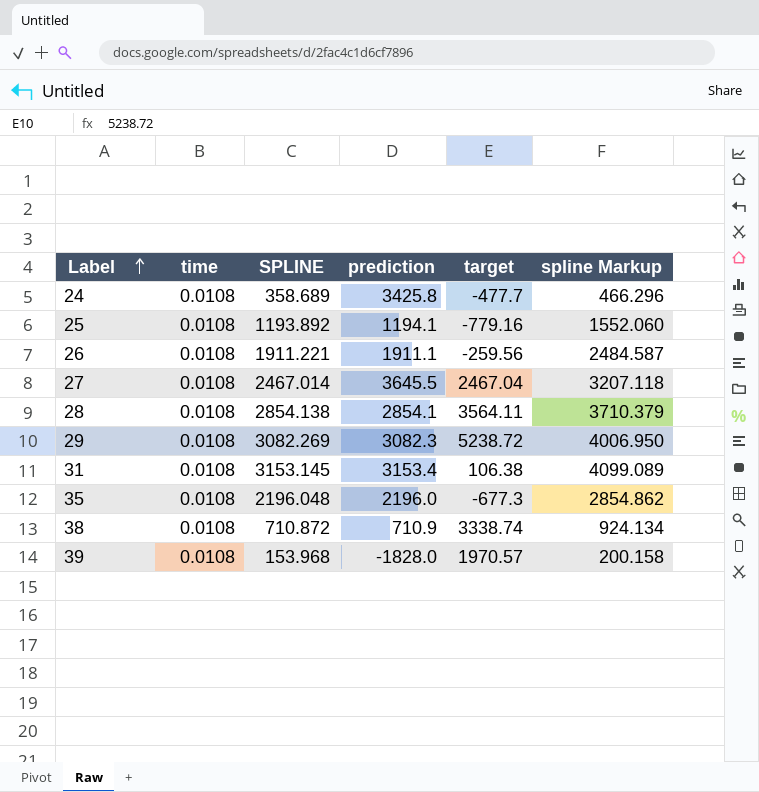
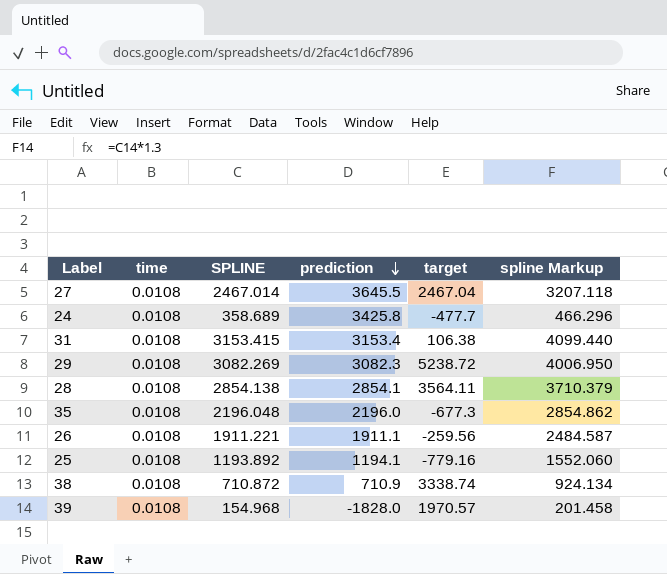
row order: Label ascending -> prediction descending
31 | SPLINE: 3153.145 -> 3153.415
31 | spline Markup: 4099.089 -> 4099.440
39 | SPLINE: 153.968 -> 154.968
39 | spline Markup: 200.158 -> 201.458

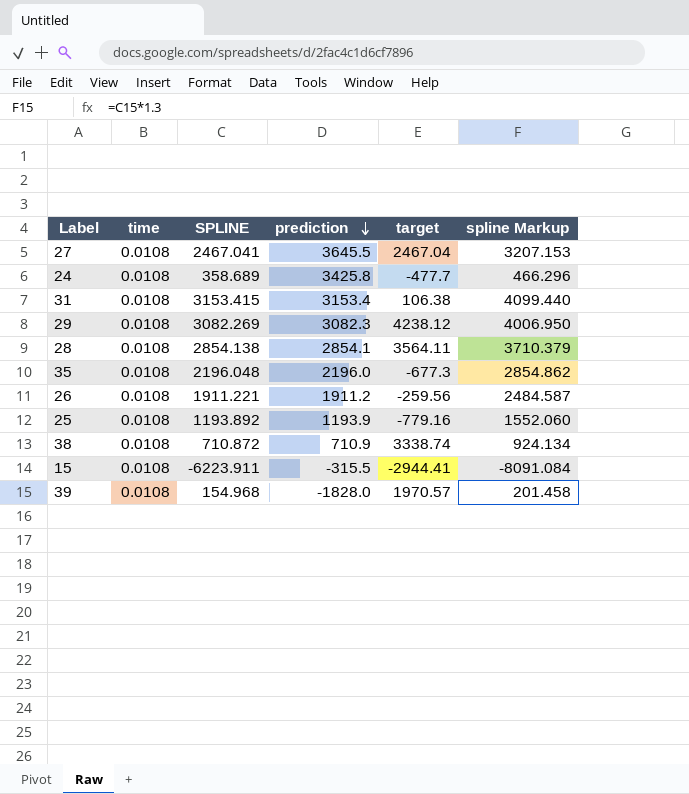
27 | SPLINE: 2467.014 -> 2467.041
27 | spline Markup: 3207.118 -> 3207.153
29 | target: 5238.72 -> 4238.12
26 | prediction: 1911.1 -> 1911.2
25 | prediction: 1194.1 -> 1193.9
row 15: none -> 0.0108 | -6223.911 | -315.5 | -2944.41 | -8091.084

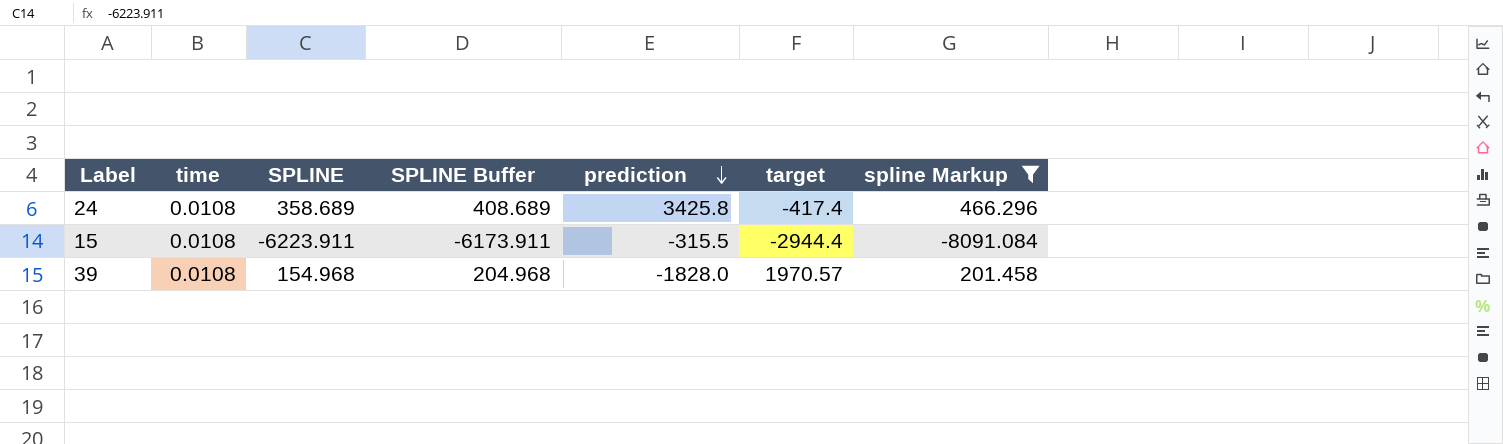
filter: none -> spline Markup <= 466.296
column SPLINE Buffer | formula: none -> [SPLINE] + 50
24 | target: -477.7 -> -417.4
15 | target: -2944.41 -> -2944.4

